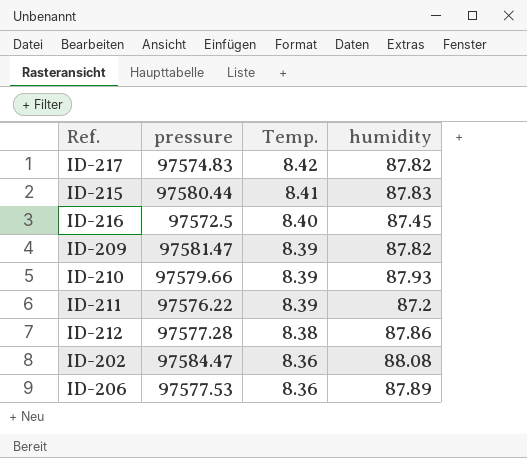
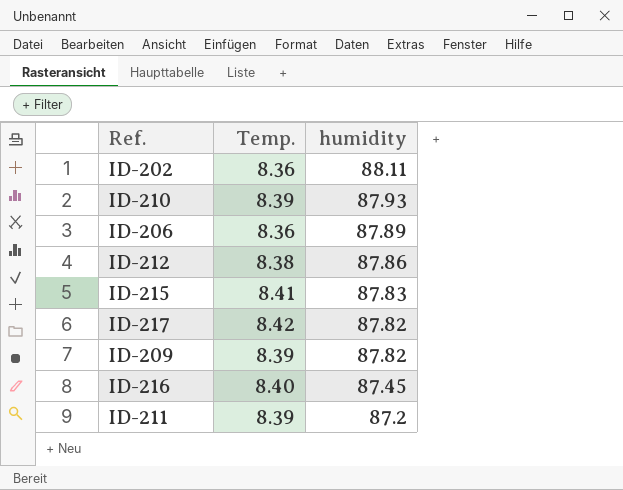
row order: Temp. descending -> humidity descending
column pressure | position: 2 -> none
ID-202 | humidity: 88.08 -> 88.11

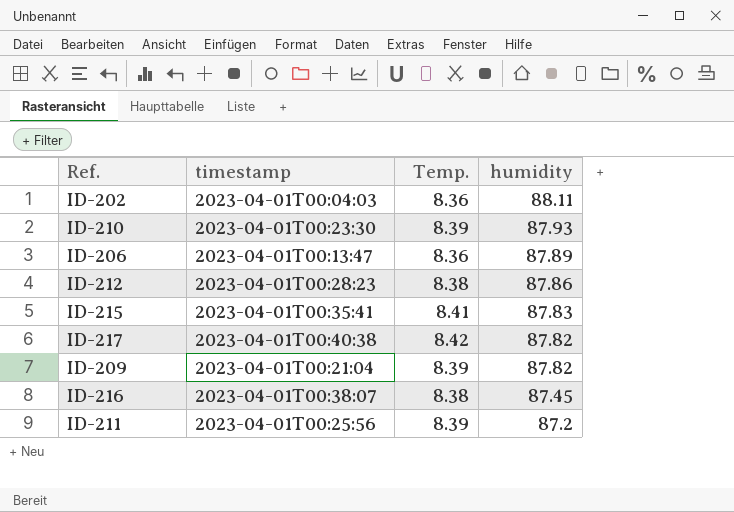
column timestamp | position: none -> 2
ID-216 | Temp.: 8.40 -> 8.38

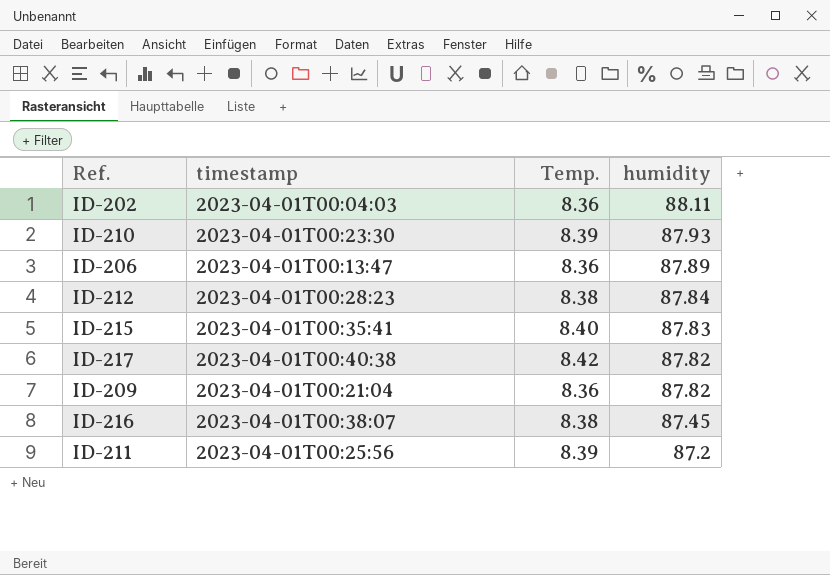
ID-212 | humidity: 87.86 -> 87.84
ID-215 | Temp.: 8.41 -> 8.40
ID-209 | Temp.: 8.39 -> 8.36

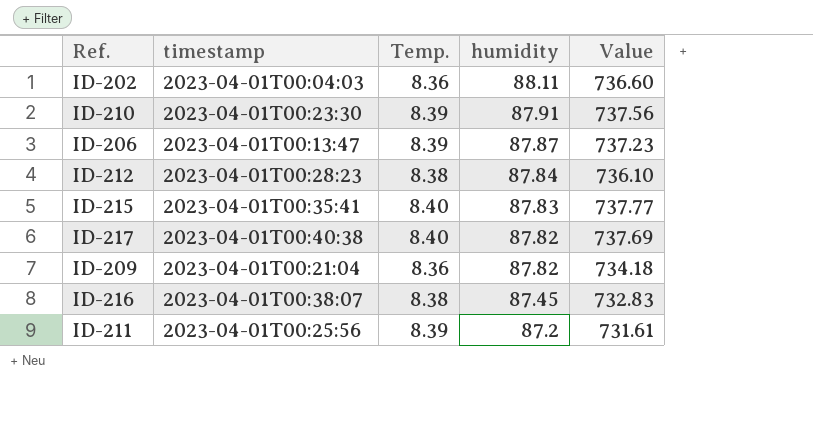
column Value | formula: none -> [Temp.] * [humidity]
ID-210 | humidity: 87.93 -> 87.91
ID-206 | Temp.: 8.36 -> 8.39
ID-206 | humidity: 87.89 -> 87.87
ID-217 | Temp.: 8.42 -> 8.40

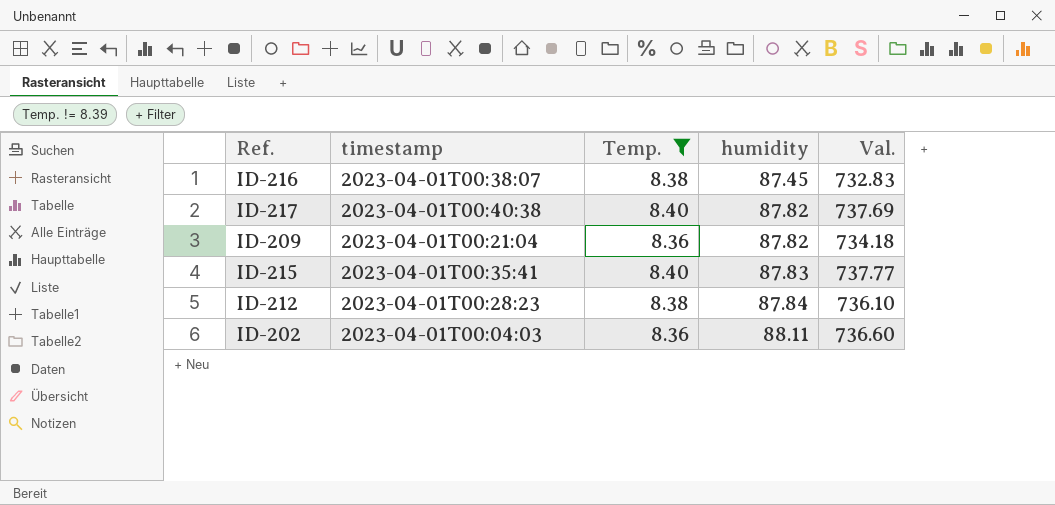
filter: none -> Temp. != 8.39
row order: humidity descending -> humidity ascending
column name: Value -> Val.

